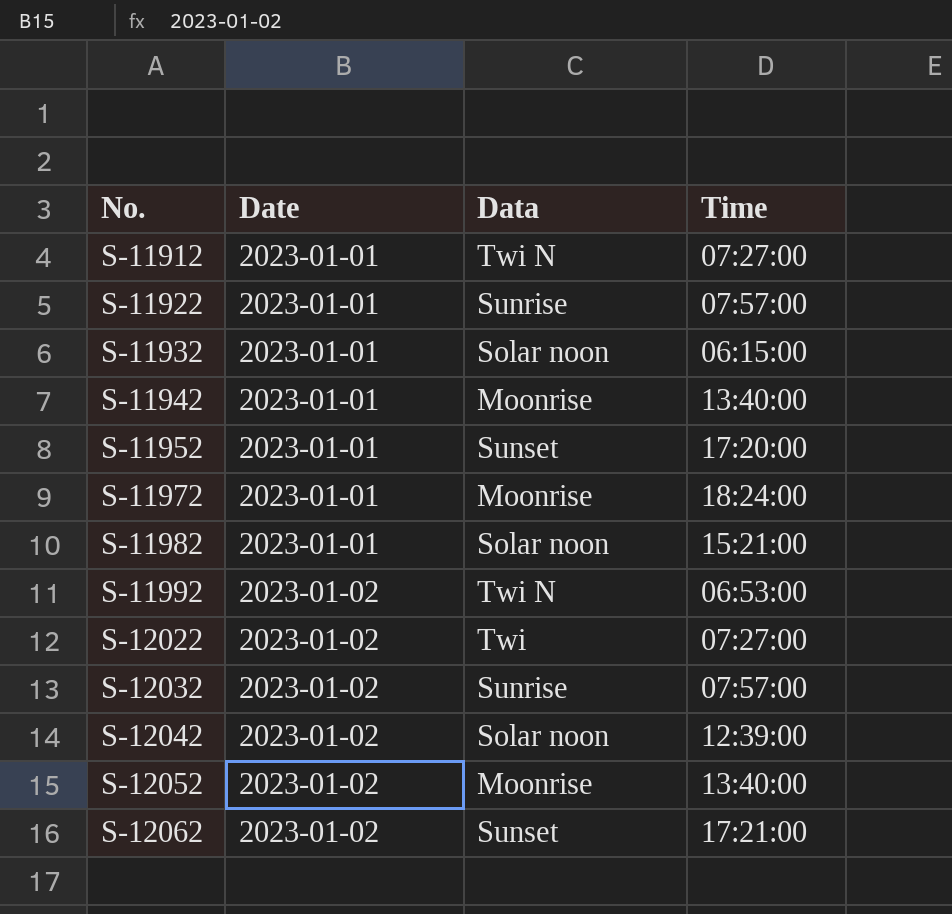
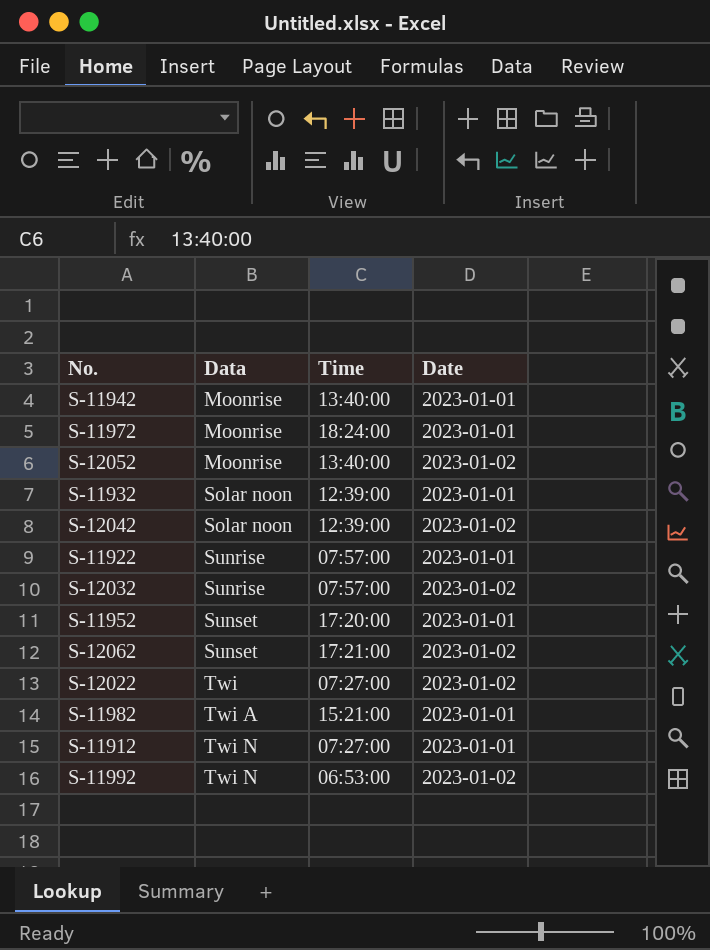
row order: No. ascending -> Data ascending
column Date | position: 2 -> 4
S-11932 | Time: 06:15:00 -> 12:39:00
S-11982 | Data: Solar noon -> Twi A

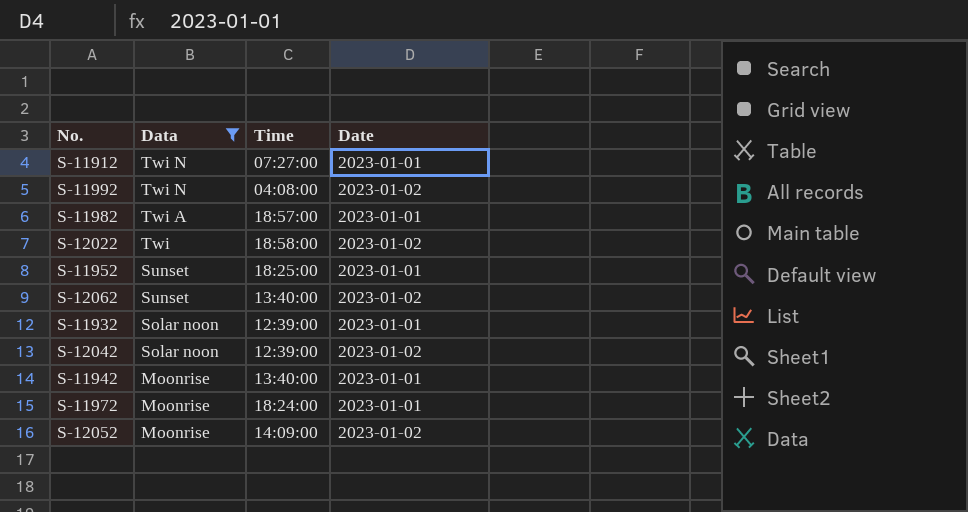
filter: none -> Data != Sunrise
row order: Data ascending -> Data descending
S-11992 | Time: 06:53:00 -> 04:08:00
S-11982 | Time: 15:21:00 -> 18:57:00
S-12022 | Time: 07:27:00 -> 18:58:00
S-11952 | Time: 17:20:00 -> 18:25:00
S-12062 | Time: 17:21:00 -> 13:40:00
S-12052 | Time: 13:40:00 -> 14:09:00

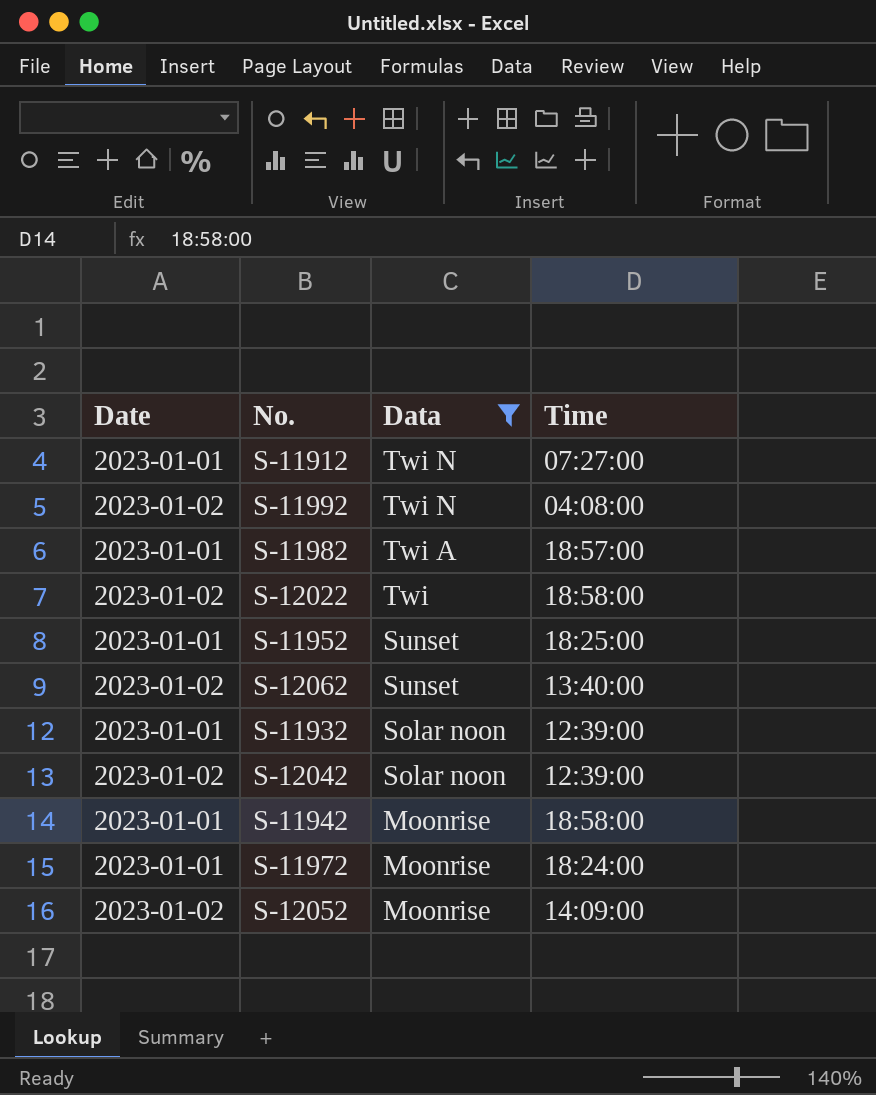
column Date | position: 4 -> 1
S-11942 | Time: 13:40:00 -> 18:58:00

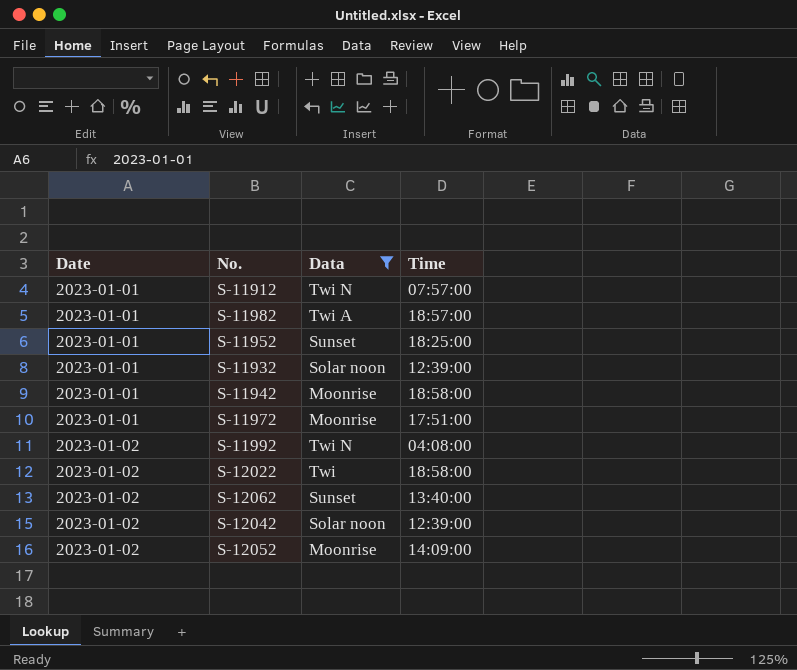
row order: Data descending -> Date ascending
S-11912 | Time: 07:27:00 -> 07:57:00
S-11972 | Time: 18:24:00 -> 17:51:00

